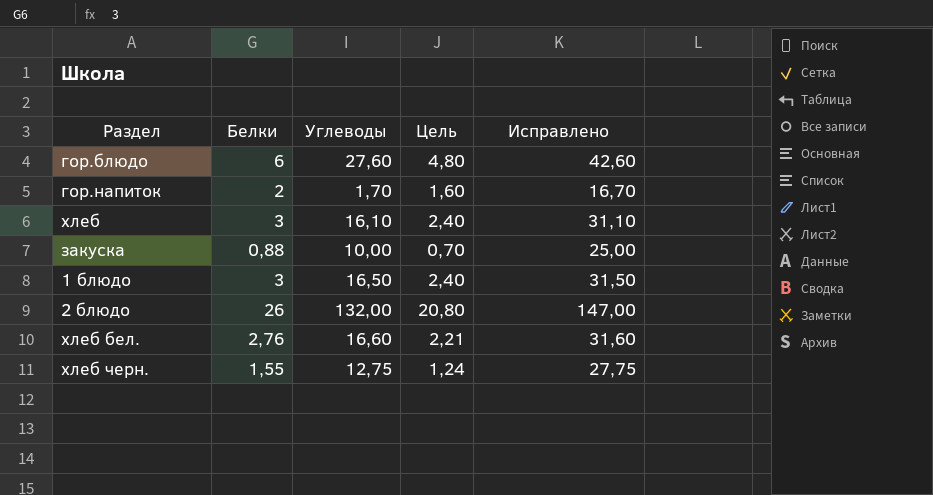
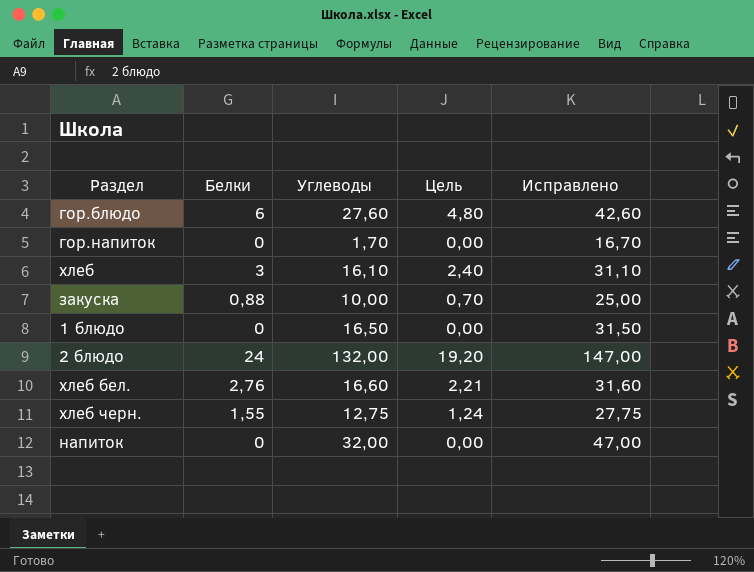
гор.напиток | Белки: 2 -> 0
гор.напиток | Цель: 1,60 -> 0,00
1 блюдо | Белки: 3 -> 0
1 блюдо | Цель: 2,40 -> 0,00
2 блюдо | Белки: 26 -> 24
2 блюдо | Цель: 20,80 -> 19,20
row напиток: none -> 0 | 32,00 | 0,00 | 47,00

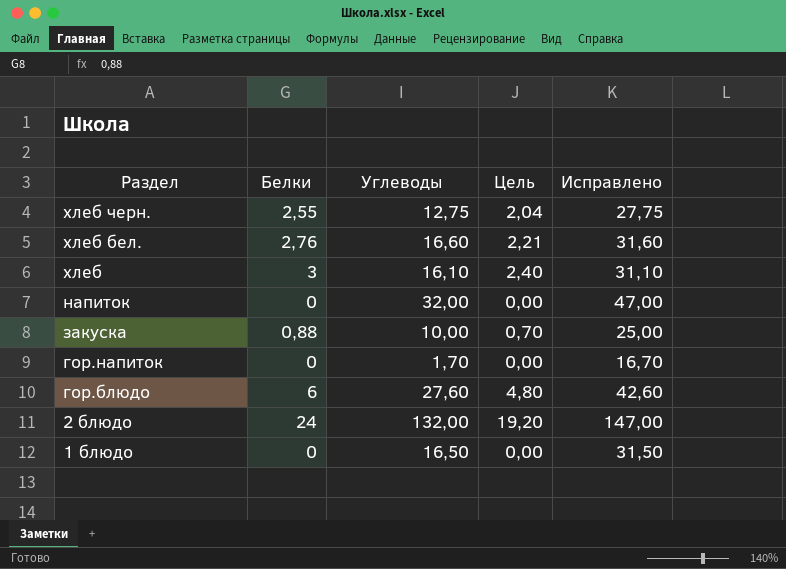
row order: none -> Раздел descending
хлеб черн. | Белки: 1,55 -> 2,55
хлеб черн. | Цель: 1,24 -> 2,04

